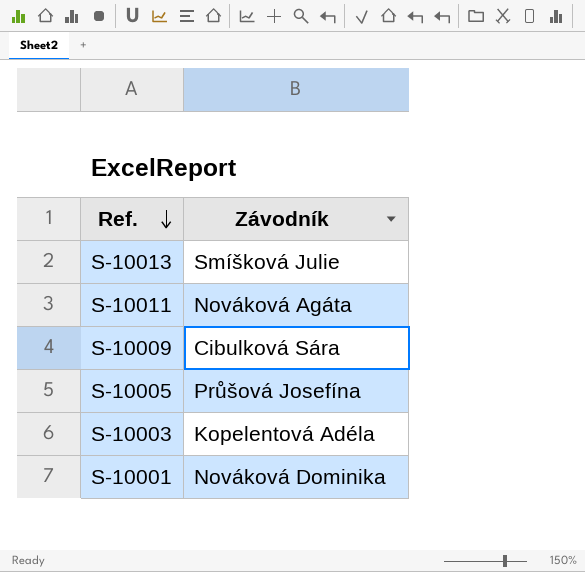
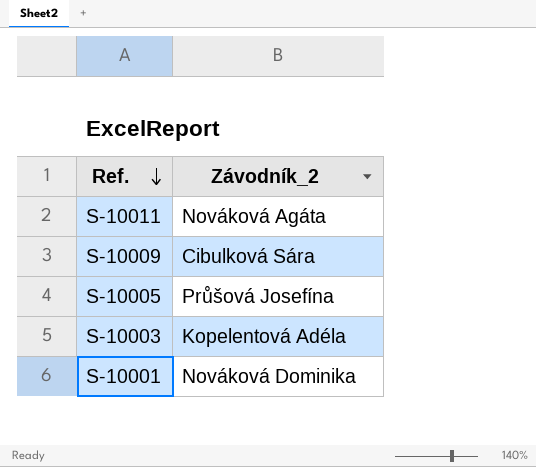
column name: Závodník -> Závodník_2
row S-10013: Smíšková Julie -> none

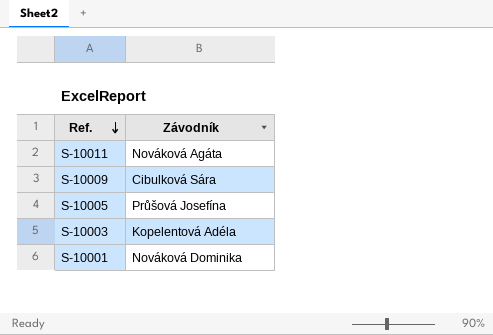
column name: Závodník_2 -> Závodník

